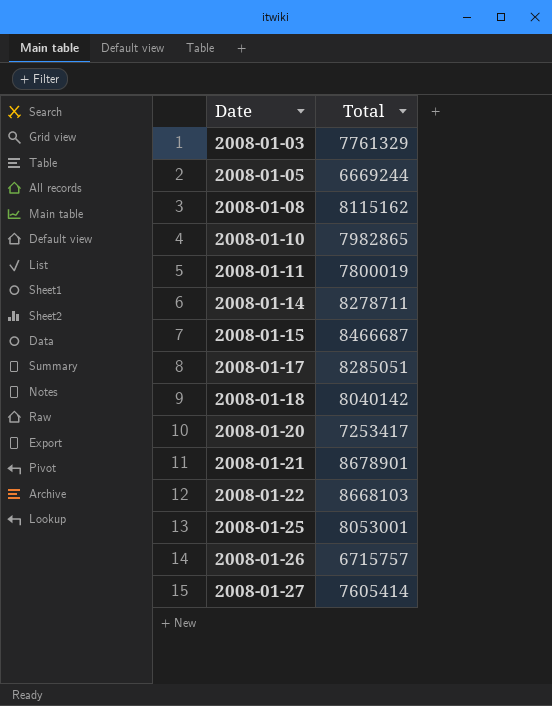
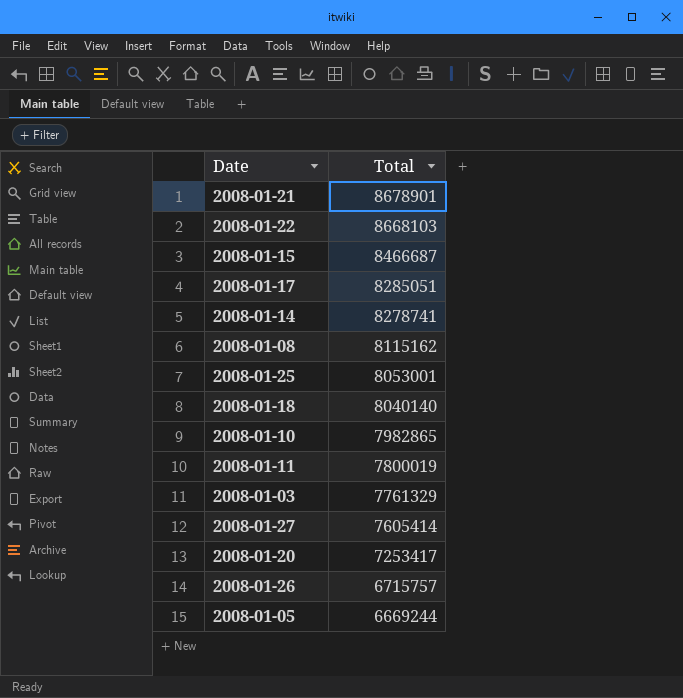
row order: Date ascending -> Total descending
2008-01-14 | Total: 8278711 -> 8278741
2008-01-18 | Total: 8040142 -> 8040140

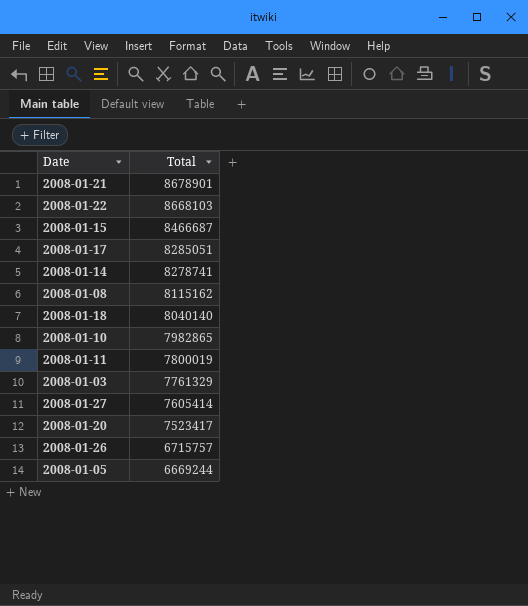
row 2008-01-25: 8053001 -> none
2008-01-20 | Total: 7253417 -> 7523417

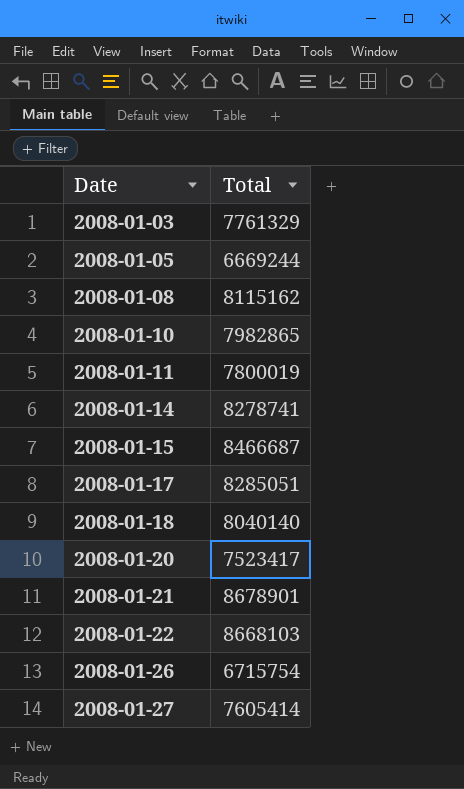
row order: Total descending -> Date ascending
2008-01-26 | Total: 6715757 -> 6715754

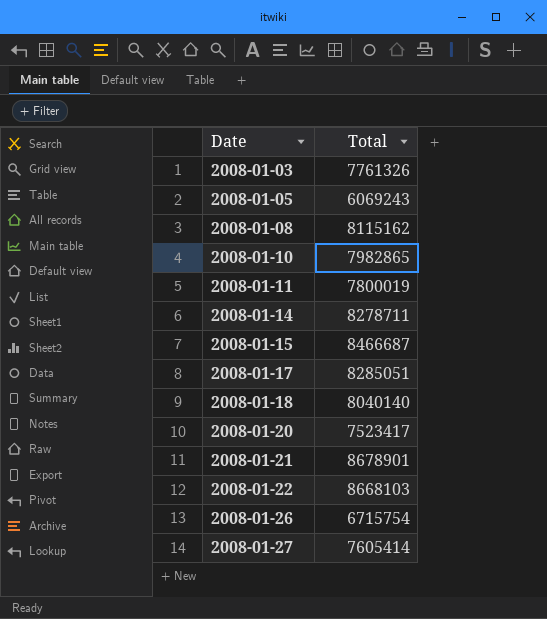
2008-01-03 | Total: 7761329 -> 7761326
2008-01-05 | Total: 6669244 -> 6069243
2008-01-14 | Total: 8278741 -> 8278711

